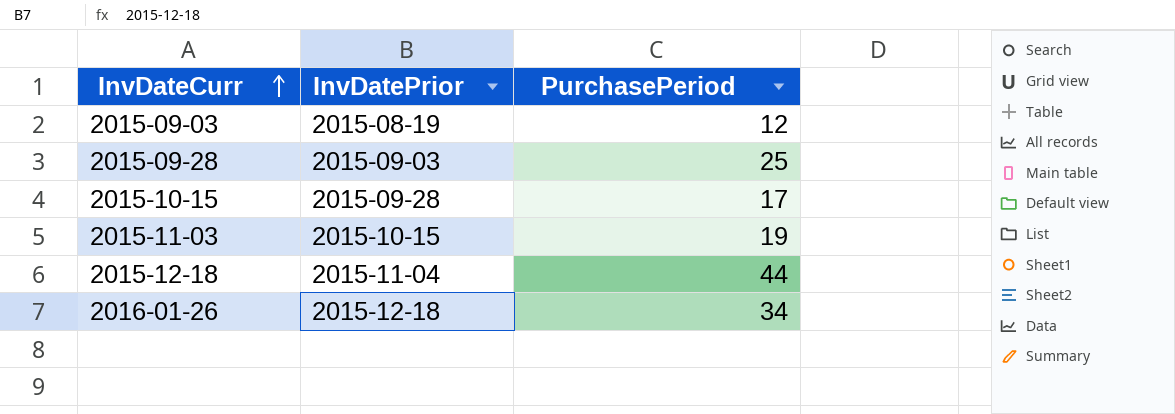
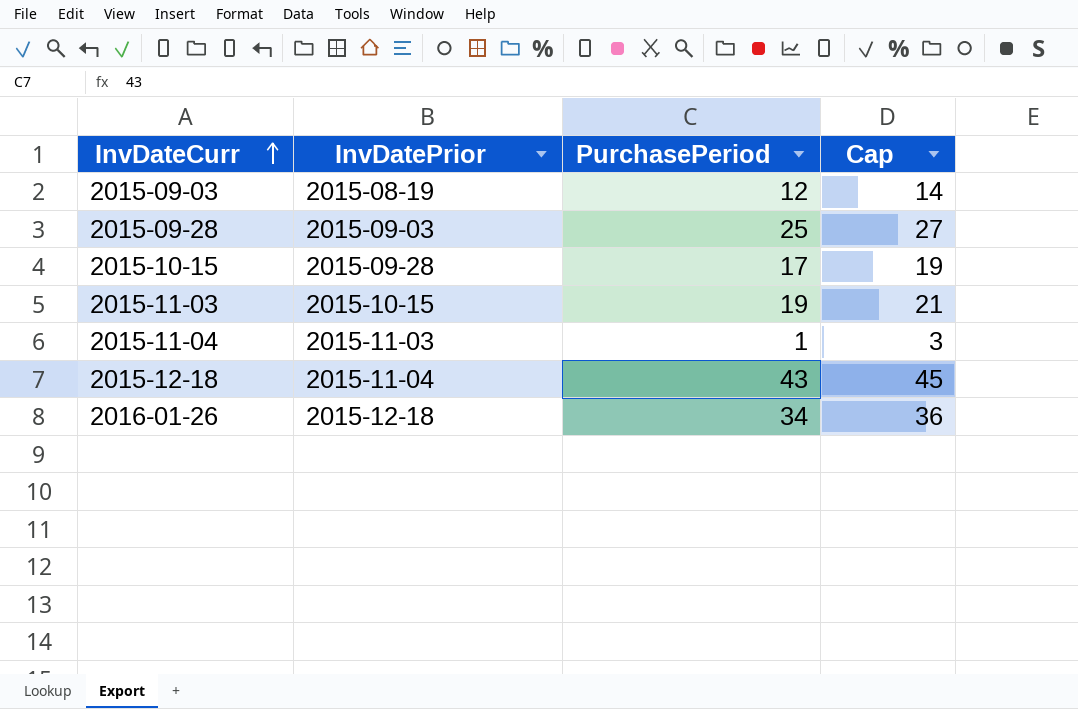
column Cap | formula: none -> [PurchasePeriod] + 2
row 2015-11-04: none -> 2015-11-03 | 1 | 3
2015-12-18 | PurchasePeriod: 44 -> 43

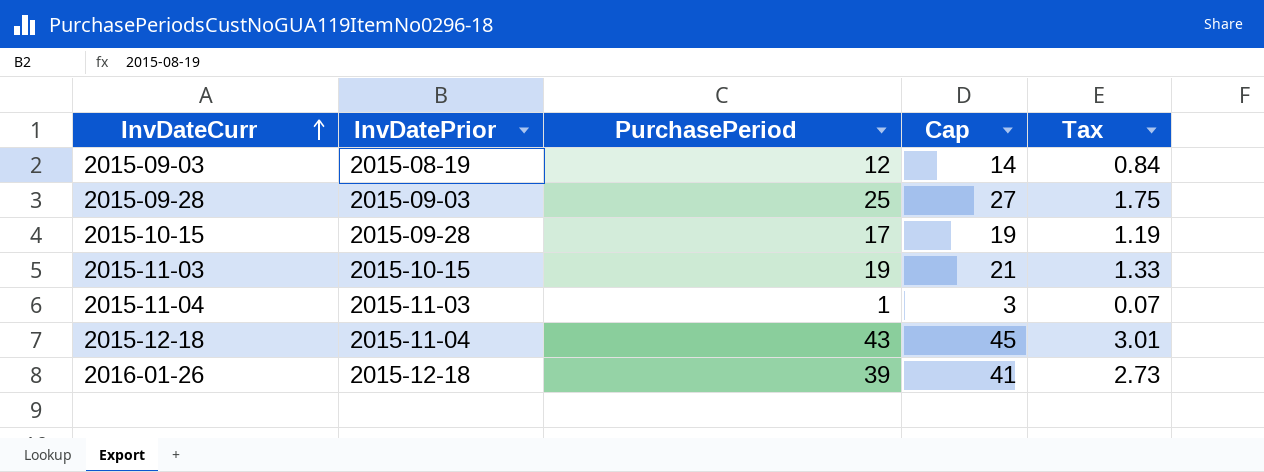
column Tax | formula: none -> [PurchasePeriod] * 0.07
2016-01-26 | PurchasePeriod: 34 -> 39
2016-01-26 | Cap: 36 -> 41

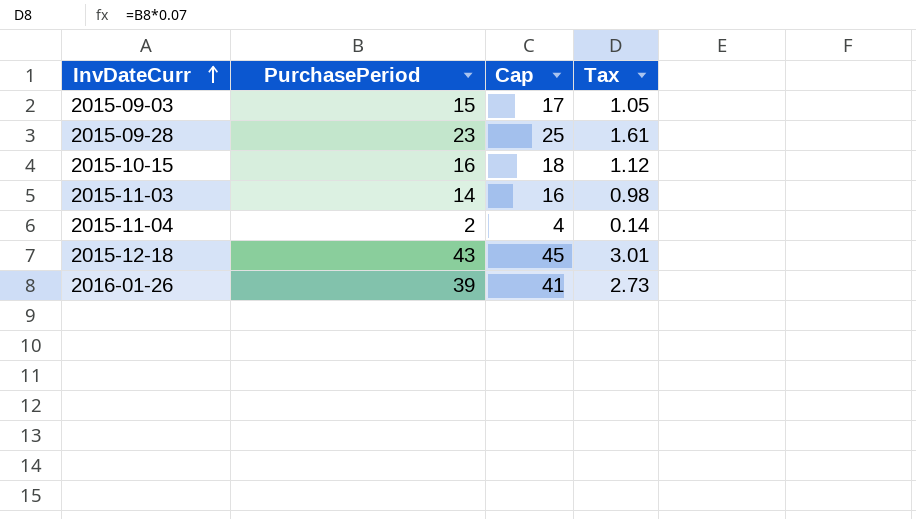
column InvDatePrior | position: 2 -> none
2015-09-03 | PurchasePeriod: 12 -> 15
2015-09-03 | Cap: 14 -> 17
2015-09-03 | Tax: 0.84 -> 1.05
2015-09-28 | PurchasePeriod: 25 -> 23
2015-09-28 | Cap: 27 -> 25
2015-09-28 | Tax: 1.75 -> 1.61
2015-10-15 | PurchasePeriod: 17 -> 16
2015-10-15 | Cap: 19 -> 18
2015-10-15 | Tax: 1.19 -> 1.12
2015-11-03 | PurchasePeriod: 19 -> 14
2015-11-03 | Cap: 21 -> 16
2015-11-03 | Tax: 1.33 -> 0.98
2015-11-04 | PurchasePeriod: 1 -> 2
2015-11-04 | Cap: 3 -> 4
2015-11-04 | Tax: 0.07 -> 0.14

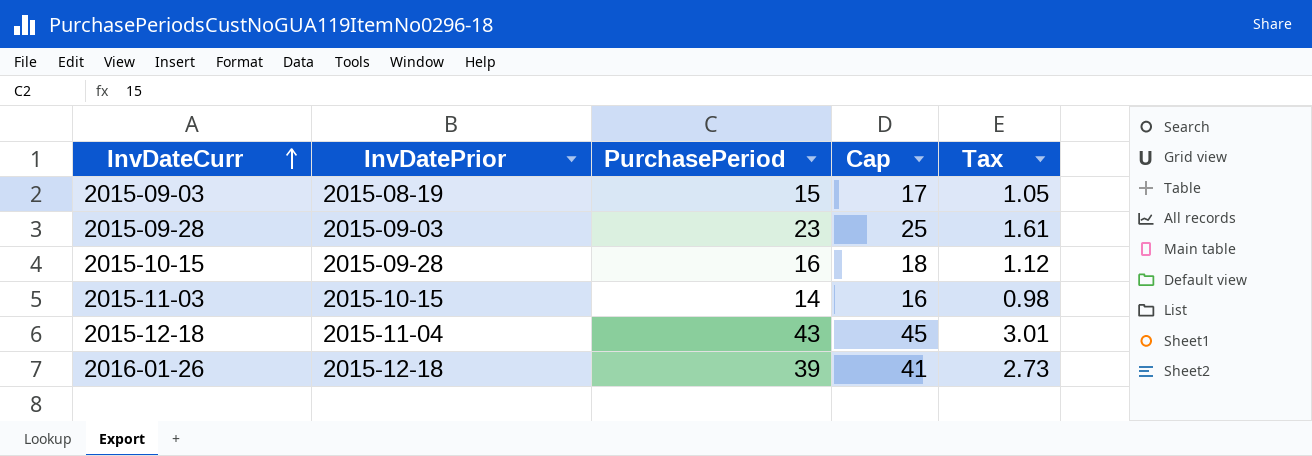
column InvDatePrior | position: none -> 2
row 2015-11-04: 2 | 4 | 0.14 -> none

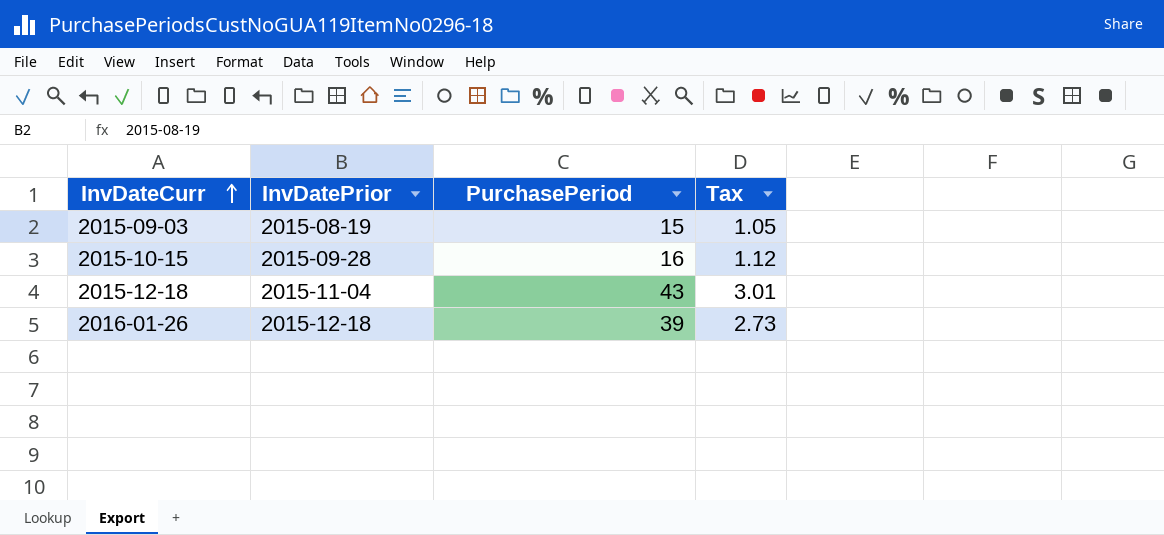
column Cap | formula: [PurchasePeriod] + 2 -> none
row 2015-09-28: 2015-09-03 | 23 | 25 | 1.61 -> none
row 2015-11-03: 2015-10-15 | 14 | 16 | 0.98 -> none

